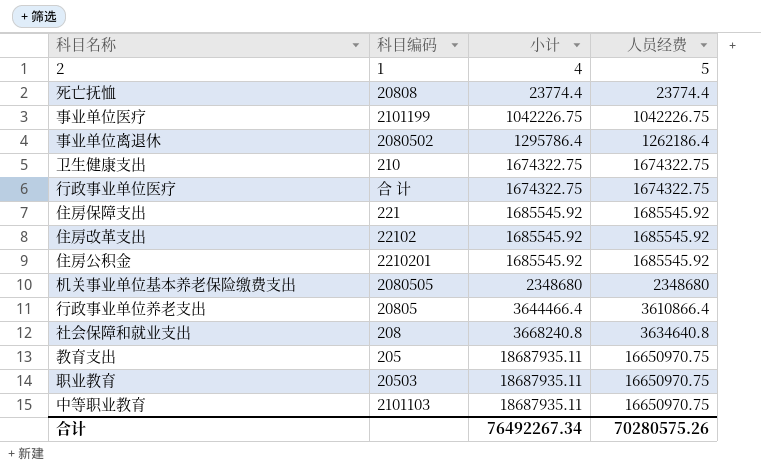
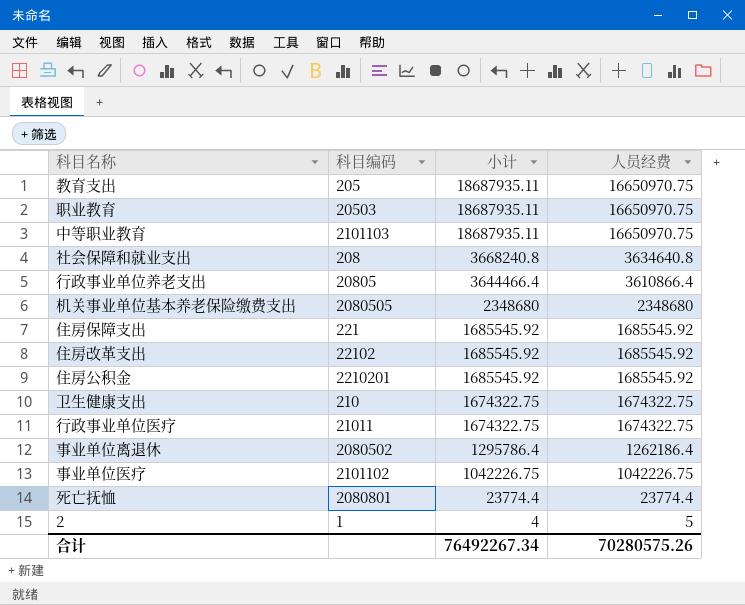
row order: 小计 ascending -> 小计 descending
行政事业单位医疗 | 科目编码: 合 计 -> 21011
事业单位医疗 | 科目编码: 2101199 -> 2101102
死亡抚恤 | 科目编码: 20808 -> 2080801

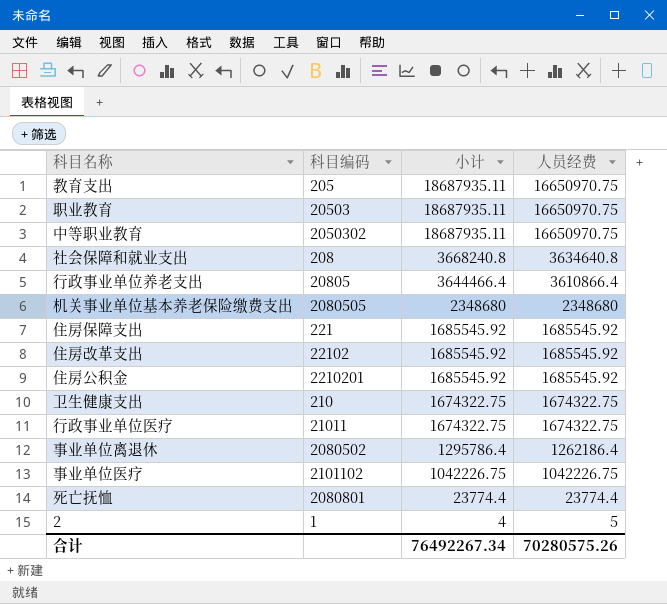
中等职业教育 | 科目编码: 2101103 -> 2050302

